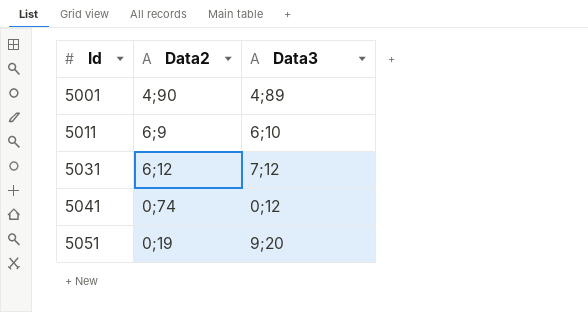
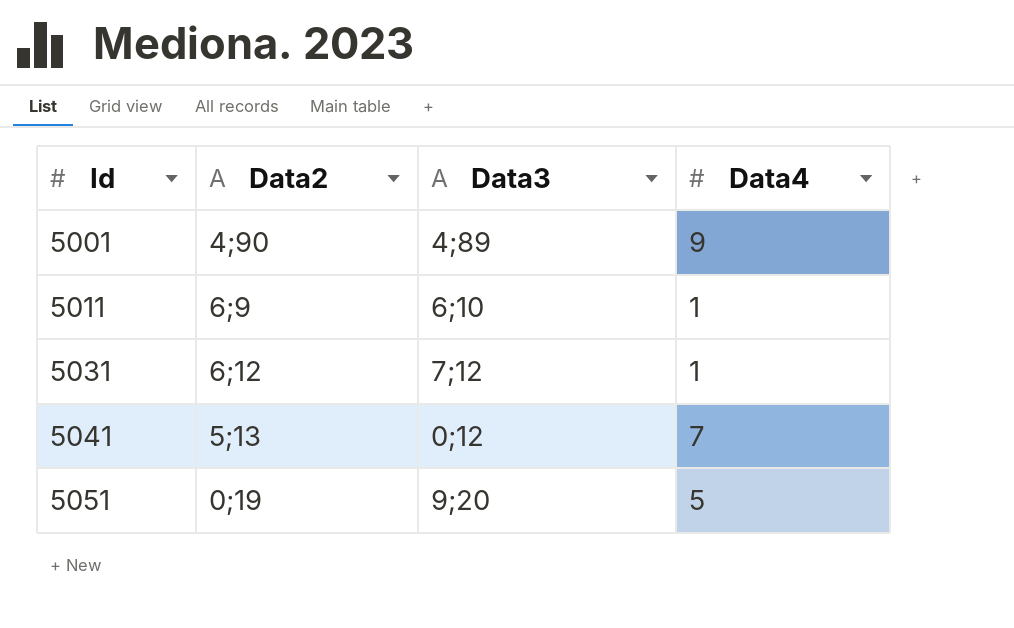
column Data4 | position: none -> 4
5041 | Data2: 0;74 -> 5;13

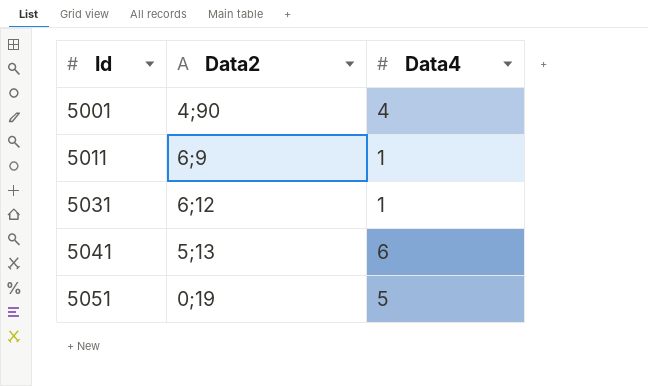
column Data3 | position: 3 -> none
5001 | Data4: 9 -> 4
5041 | Data4: 7 -> 6

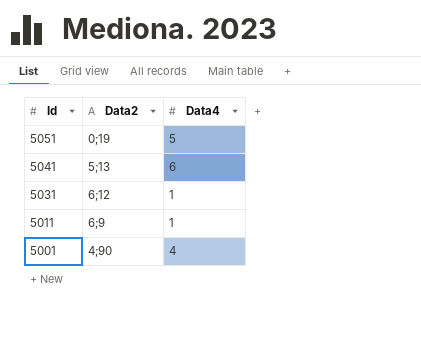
row order: Id ascending -> Id descending

